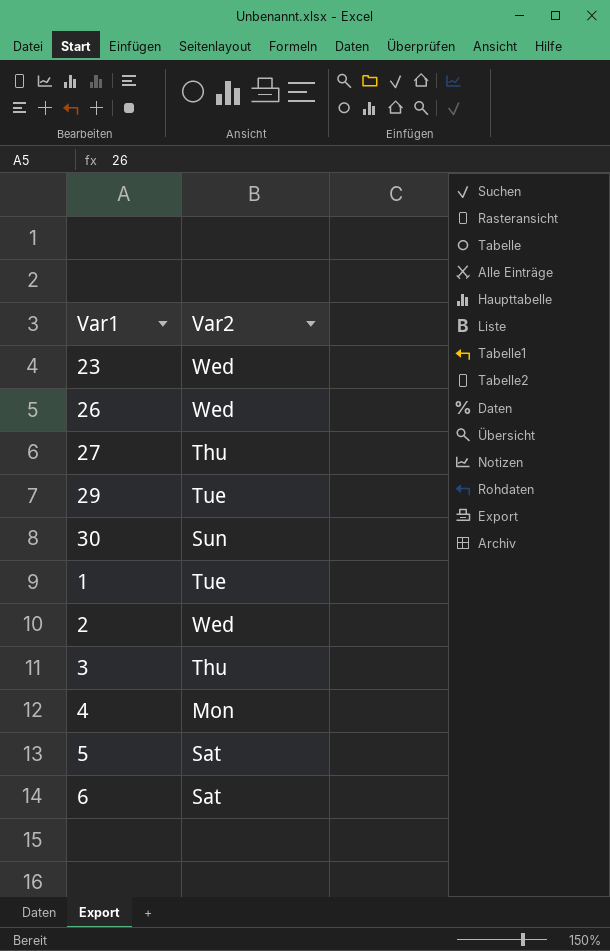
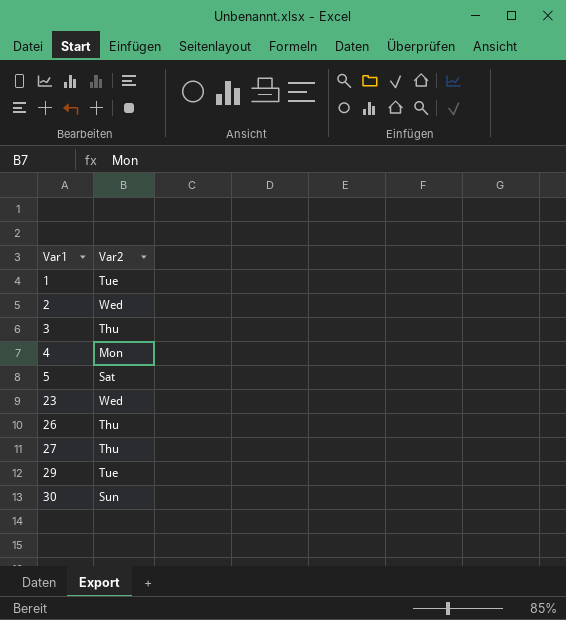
row order: none -> Var1 ascending
row 6: Sat -> none
26 | Var2: Wed -> Thu

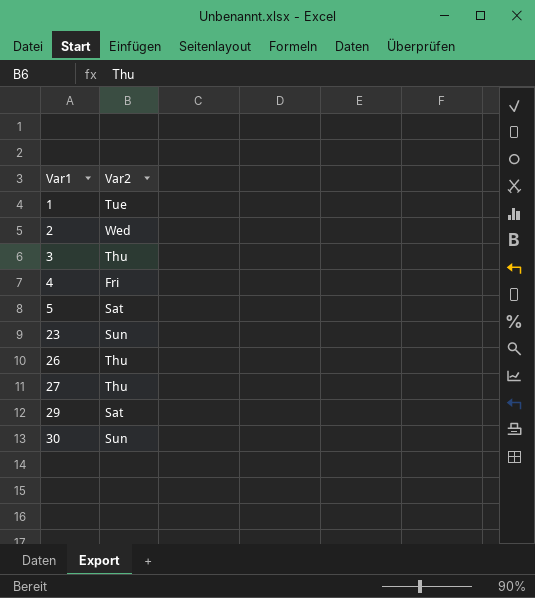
4 | Var2: Mon -> Fri
23 | Var2: Wed -> Sun
29 | Var2: Tue -> Sat

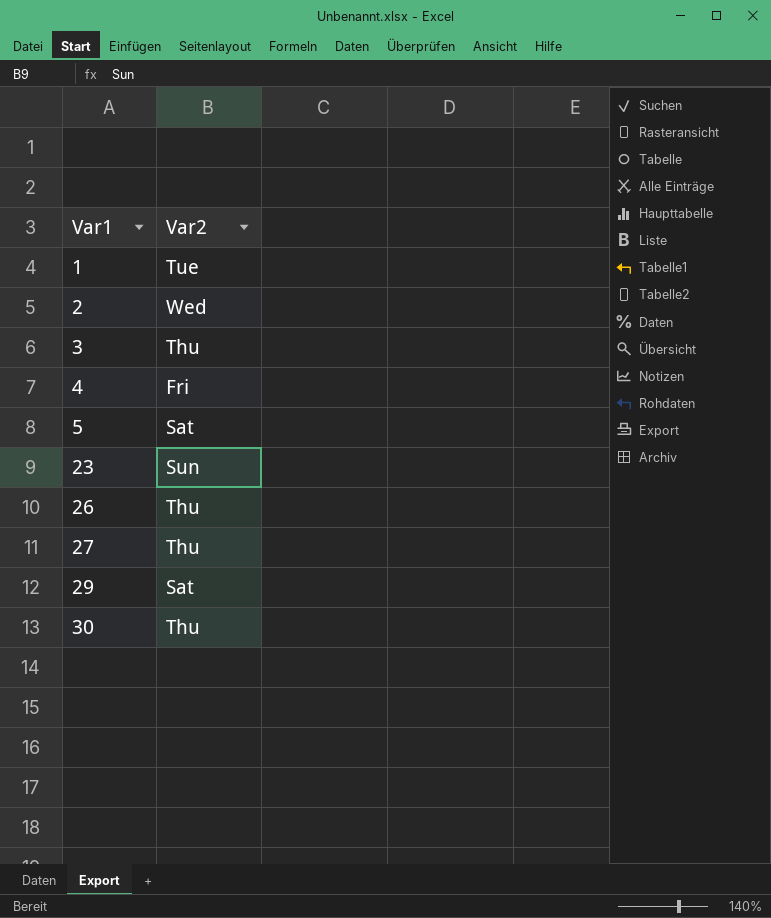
30 | Var2: Sun -> Thu

